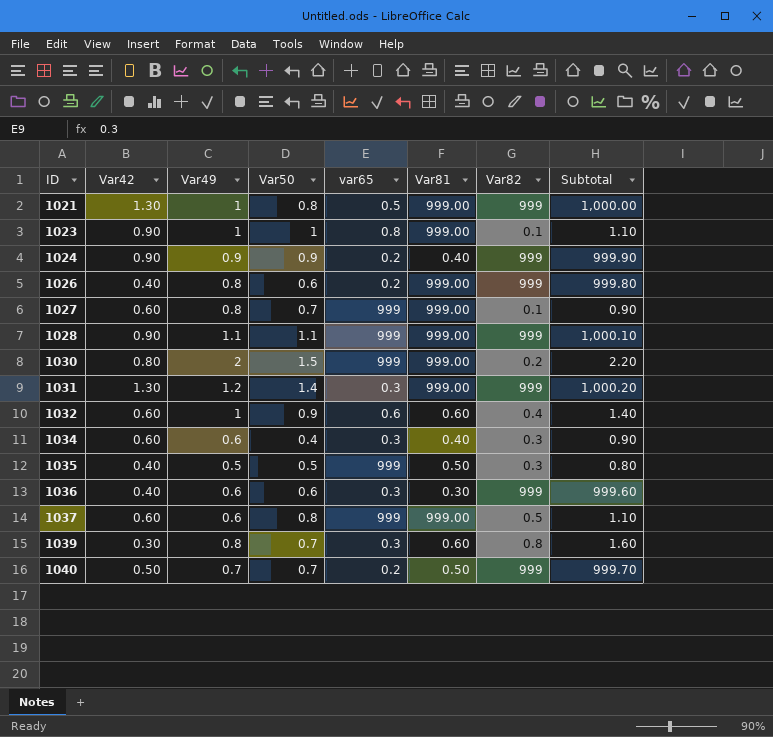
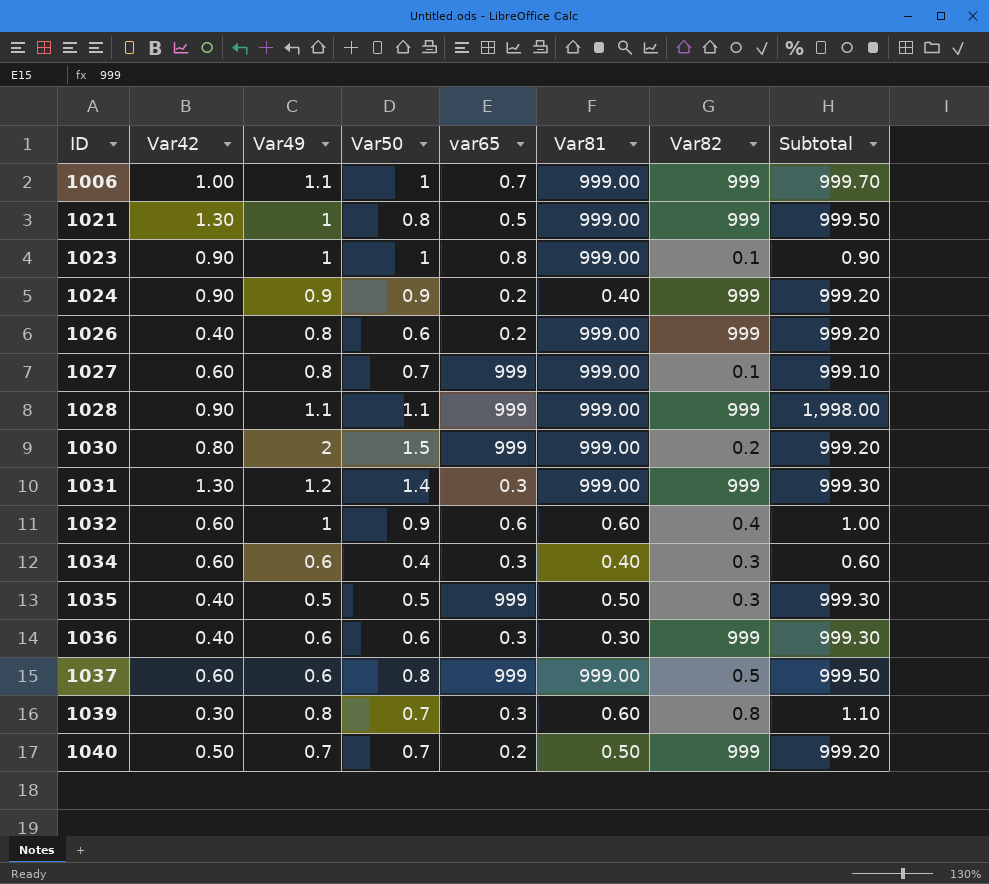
column Subtotal | formula: [Var49] + [Var82] -> [var65] + [Var82]
row 1006: none -> 1.00 | 1.1 | 1 | 0.7 | 999.00 | 999 | 999.70

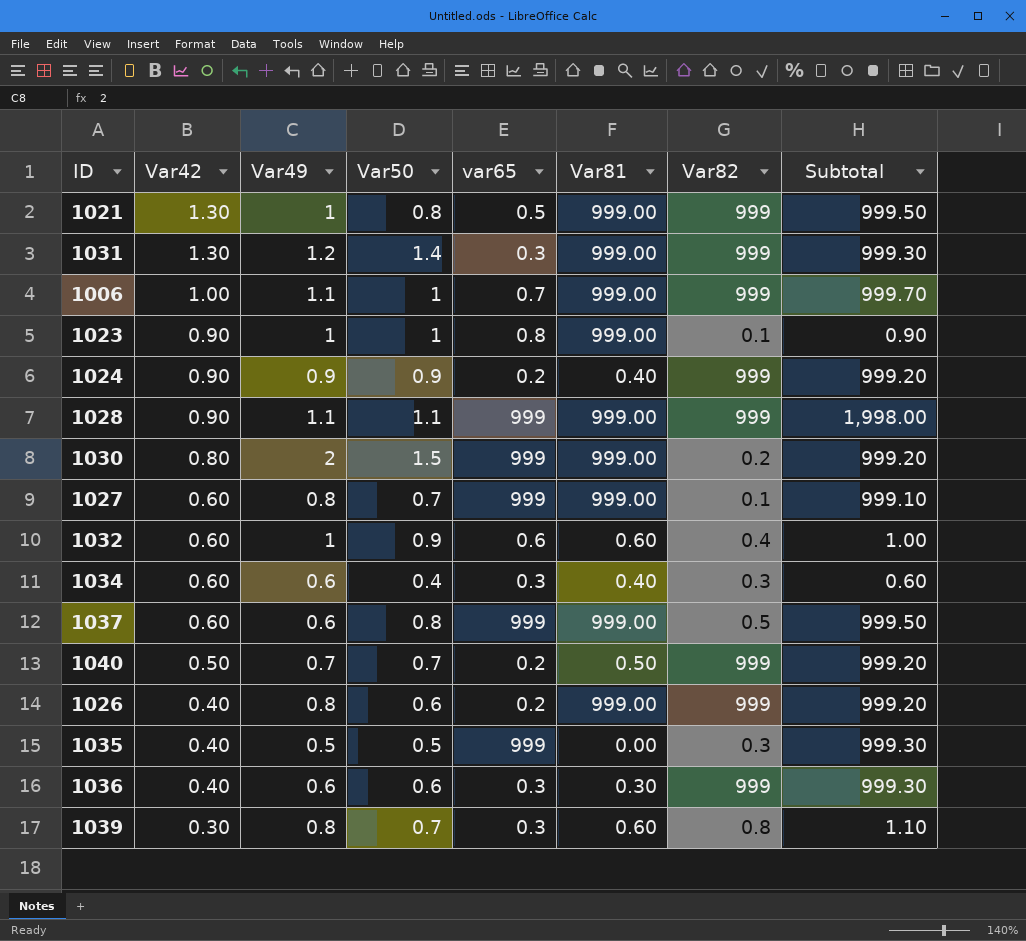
row order: ID ascending -> Var42 descending
1035 | Var81: 0.50 -> 0.00

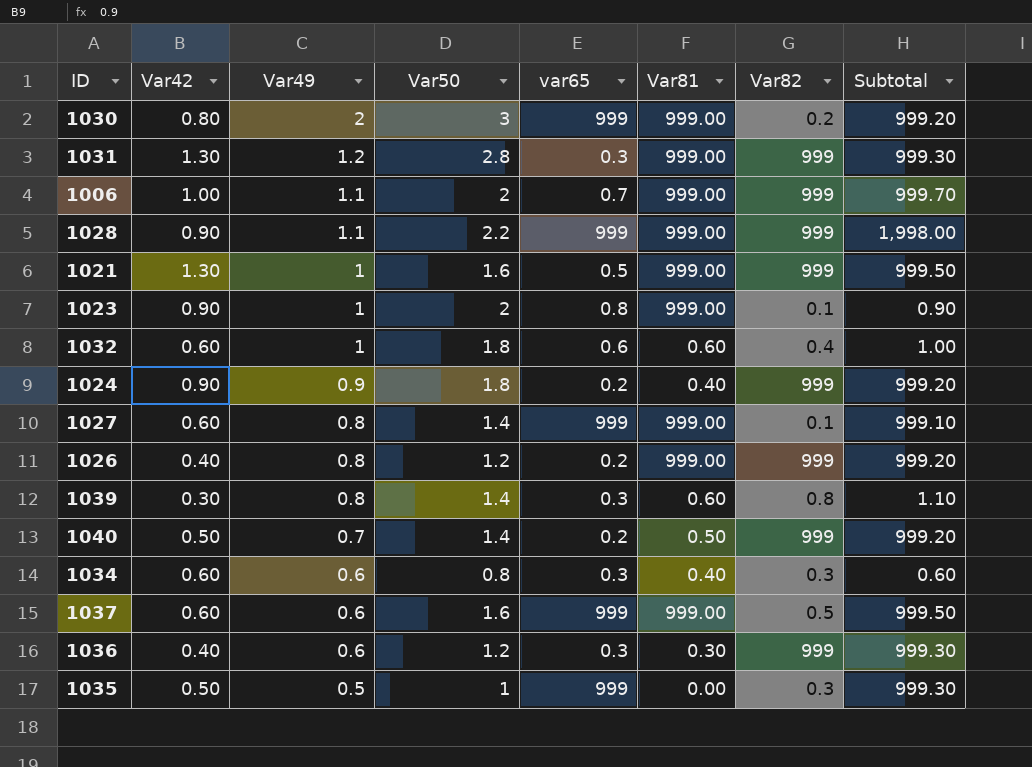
row order: Var42 descending -> Var49 descending
1030 | Var50: 1.5 -> 3
1031 | Var50: 1.4 -> 2.8
1006 | Var50: 1 -> 2
1028 | Var50: 1.1 -> 2.2
1021 | Var50: 0.8 -> 1.6
1023 | Var50: 1 -> 2
1032 | Var50: 0.9 -> 1.8
1024 | Var50: 0.9 -> 1.8
1027 | Var50: 0.7 -> 1.4
1026 | Var50: 0.6 -> 1.2
1039 | Var50: 0.7 -> 1.4
1040 | Var50: 0.7 -> 1.4
1034 | Var50: 0.4 -> 0.8
1037 | Var50: 0.8 -> 1.6
1036 | Var50: 0.6 -> 1.2
1035 | Var42: 0.40 -> 0.50
1035 | Var50: 0.5 -> 1

